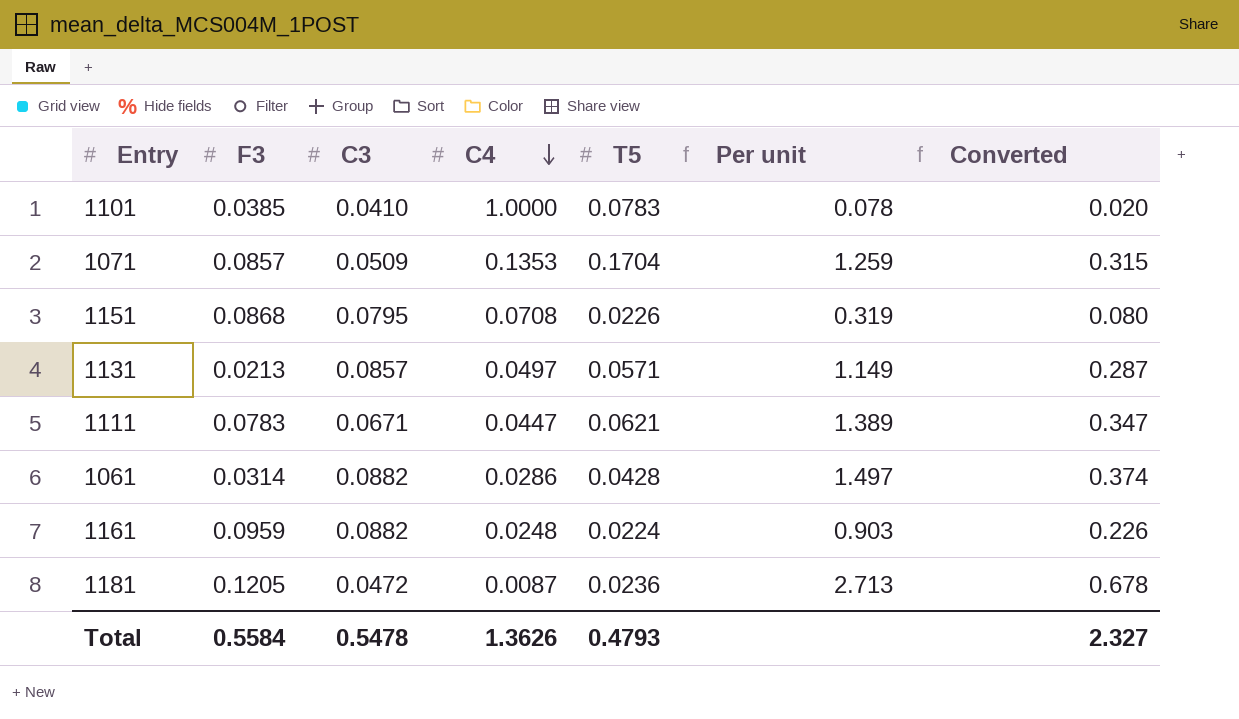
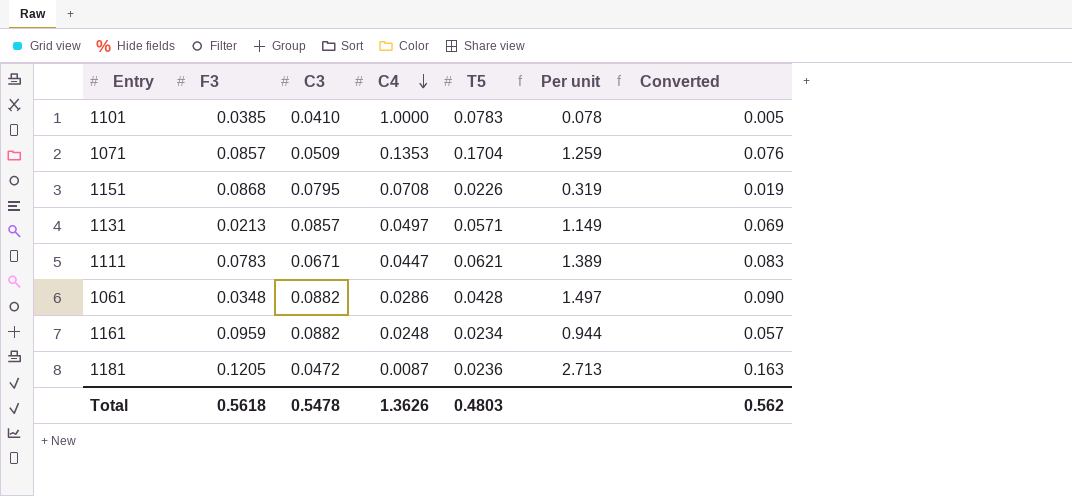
column Converted | formula: [Per unit] * 0.25 -> [Per unit] * 0.06
1061 | F3: 0.0314 -> 0.0348
1161 | T5: 0.0224 -> 0.0234
1161 | Per unit: 0.903 -> 0.944
Total | F3: 0.5584 -> 0.5618
Total | T5: 0.4793 -> 0.4803
Total | Converted: 2.327 -> 0.562

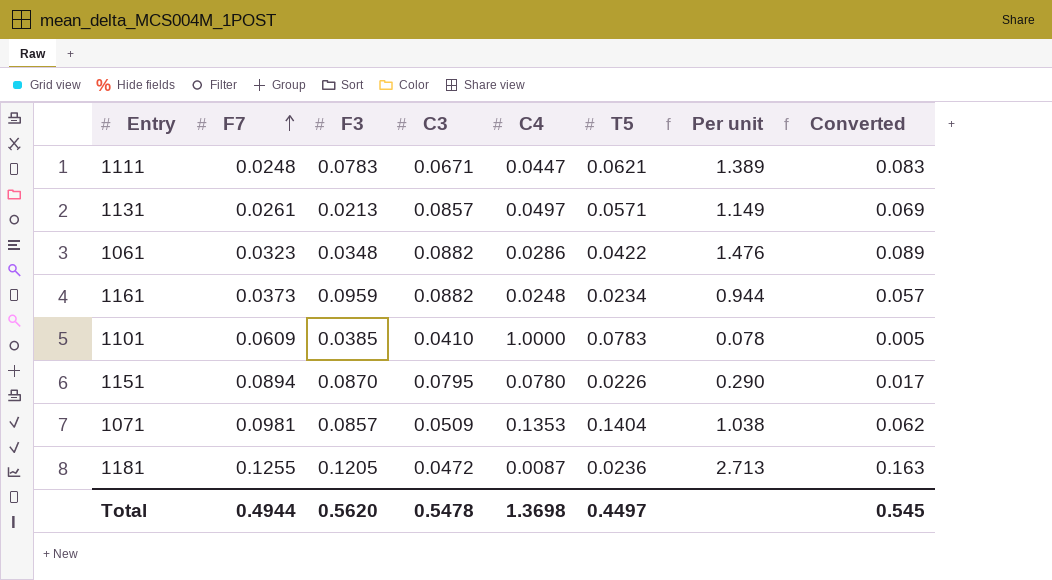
row order: C4 descending -> F7 ascending
column F7 | position: none -> 2
1061 | T5: 0.0428 -> 0.0422
1061 | Per unit: 1.497 -> 1.476
1061 | Converted: 0.090 -> 0.089
1151 | F3: 0.0868 -> 0.0870
1151 | C4: 0.0708 -> 0.0780
1151 | Per unit: 0.319 -> 0.290
1151 | Converted: 0.019 -> 0.017
1071 | T5: 0.1704 -> 0.1404
1071 | Per unit: 1.259 -> 1.038
1071 | Converted: 0.076 -> 0.062
Total | F3: 0.5618 -> 0.5620
Total | C4: 1.3626 -> 1.3698
Total | T5: 0.4803 -> 0.4497
Total | Converted: 0.562 -> 0.545

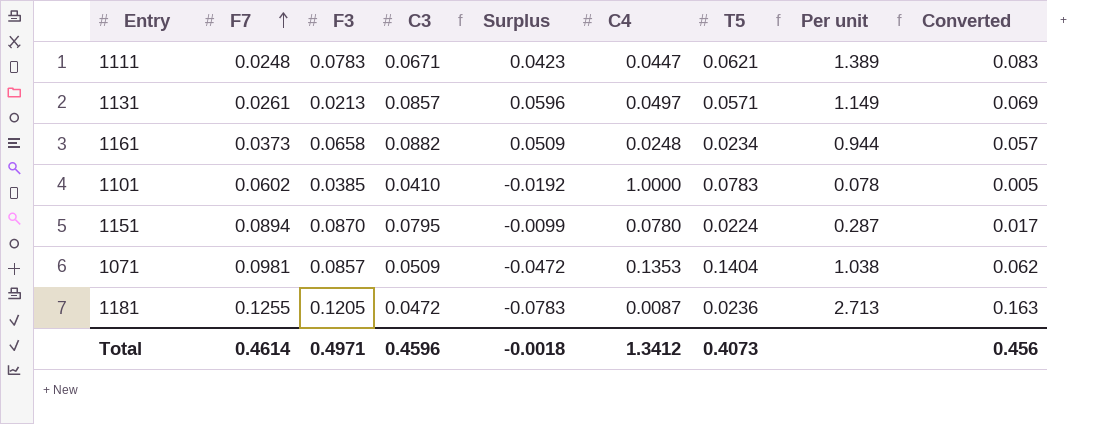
column Surplus | formula: none -> [C3] - [F7]
row 1061: 0.0323 | 0.0348 | 0.0882 | 0.0286 | 0.0422 | 1.476 | 0.089 -> none
1161 | F3: 0.0959 -> 0.0658
1101 | F7: 0.0609 -> 0.0602
1151 | T5: 0.0226 -> 0.0224
1151 | Per unit: 0.290 -> 0.287
Total | F7: 0.4944 -> 0.4614
Total | F3: 0.5620 -> 0.4971
Total | C3: 0.5478 -> 0.4596
Total | C4: 1.3698 -> 1.3412
Total | T5: 0.4497 -> 0.4073
Total | Converted: 0.545 -> 0.456

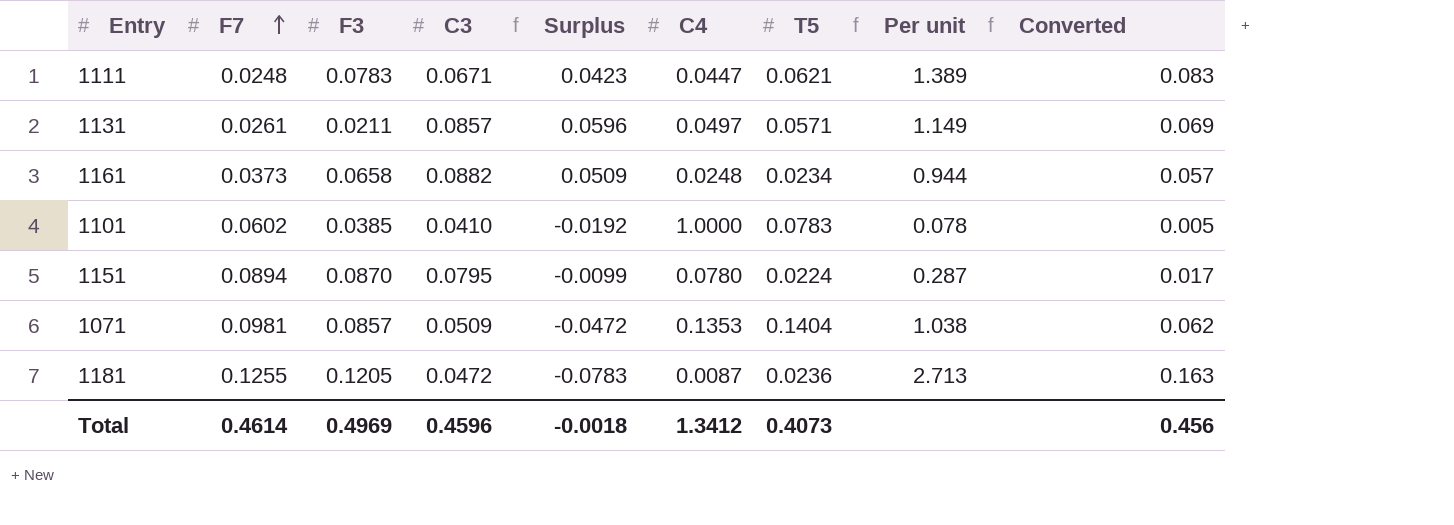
1131 | F3: 0.0213 -> 0.0211
Total | F3: 0.4971 -> 0.4969

